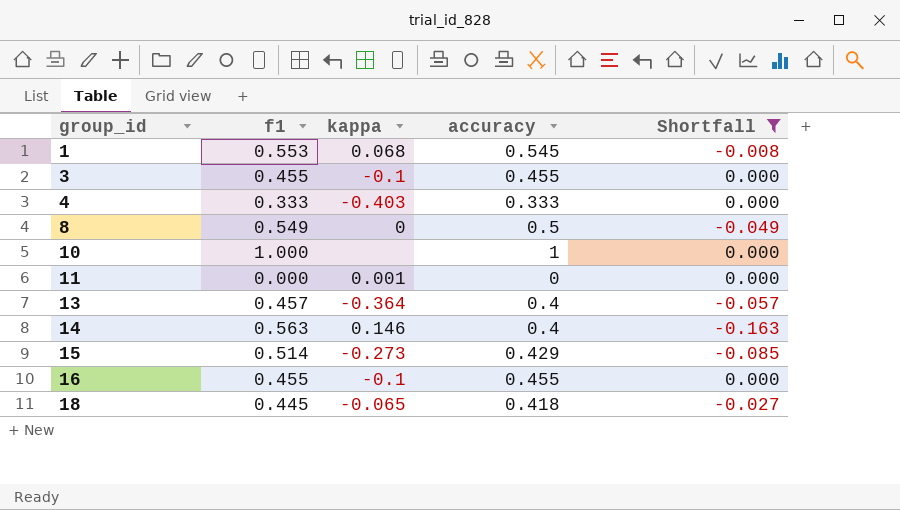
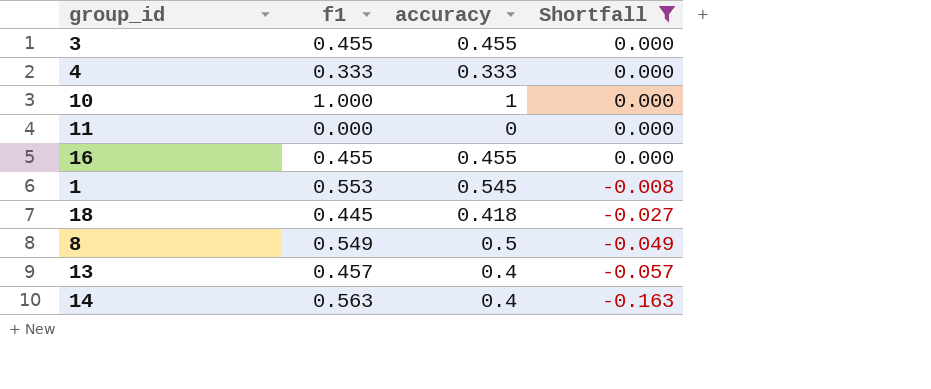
row order: group_id ascending -> Shortfall descending
column kappa | position: 3 -> none
row 15: 0.514 | -0.273 | 0.429 | -0.085 -> none

